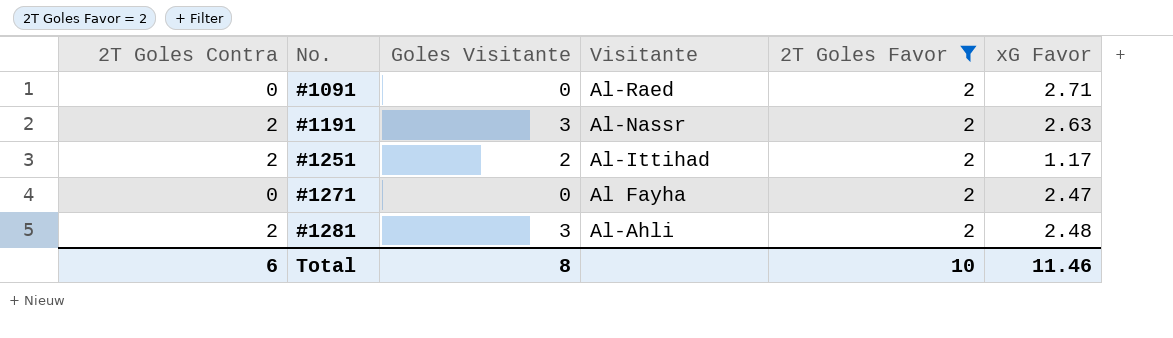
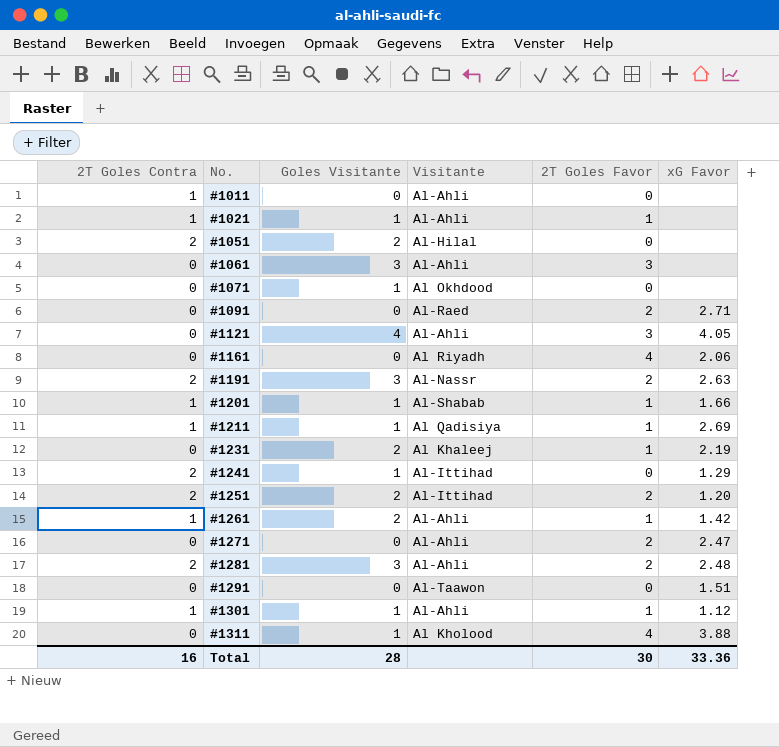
filter: 2T Goles Favor = 2 -> none
#1251 | xG Favor: 1.17 -> 1.20
#1271 | Visitante: Al Fayha -> Al-Ahli
Total | 2T Goles Contra: 6 -> 16
Total | Goles Visitante: 8 -> 28
Total | 2T Goles Favor: 10 -> 30
Total | xG Favor: 11.46 -> 33.36

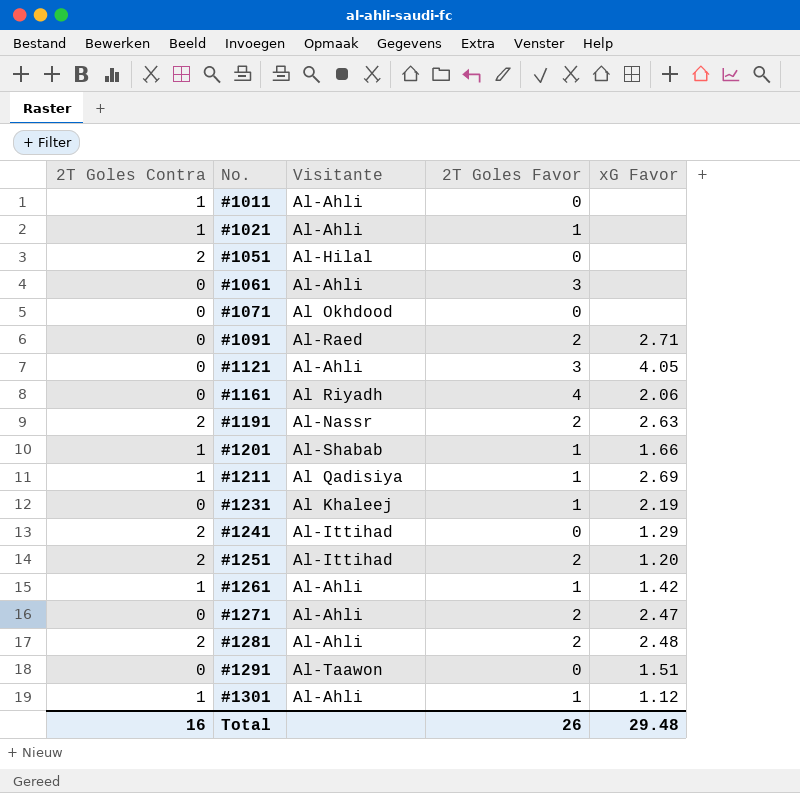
column Goles Visitante | position: 3 -> none
row #1311: 0 | 1 | Al Kholood | 4 | 3.88 -> none
Total | 2T Goles Favor: 30 -> 26
Total | xG Favor: 33.36 -> 29.48

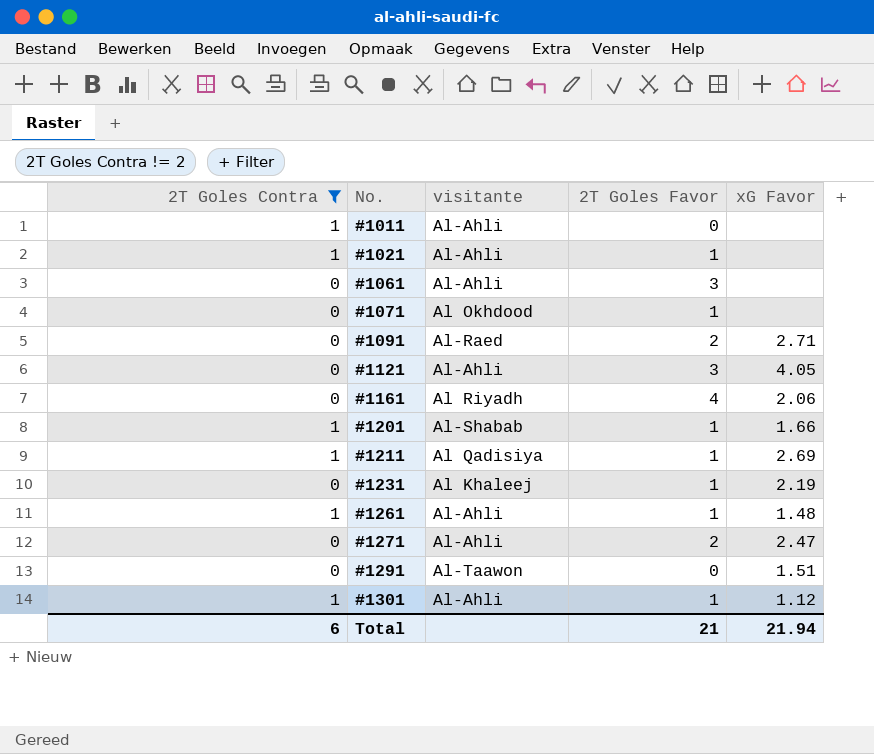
filter: none -> 2T Goles Contra != 2
column name: Visitante -> visitante
#1071 | 2T Goles Favor: 0 -> 1
#1261 | xG Favor: 1.42 -> 1.48
Total | 2T Goles Contra: 16 -> 6
Total | 2T Goles Favor: 26 -> 21
Total | xG Favor: 29.48 -> 21.94

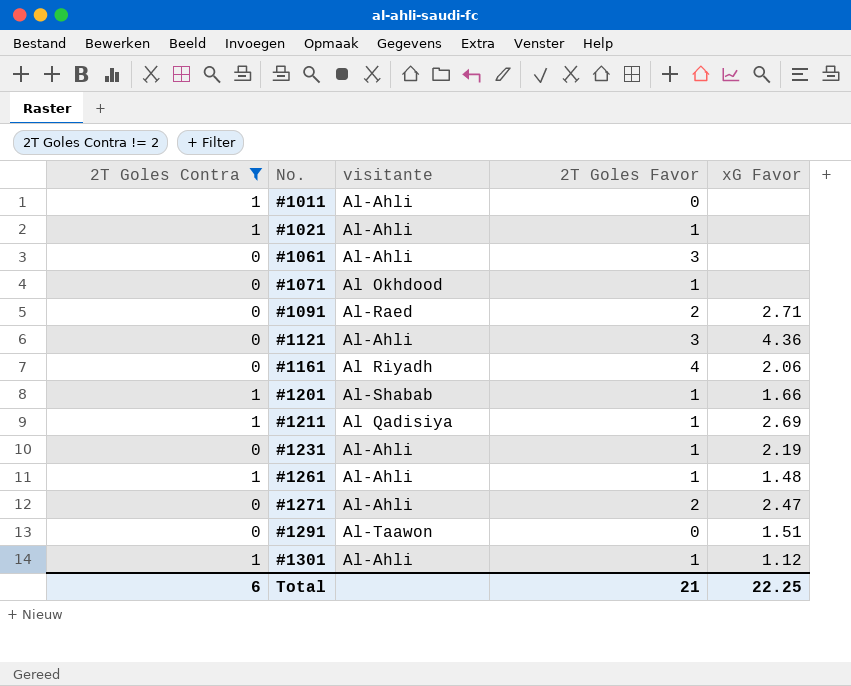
#1121 | xG Favor: 4.05 -> 4.36
#1231 | visitante: Al Khaleej -> Al-Ahli
Total | xG Favor: 21.94 -> 22.25

